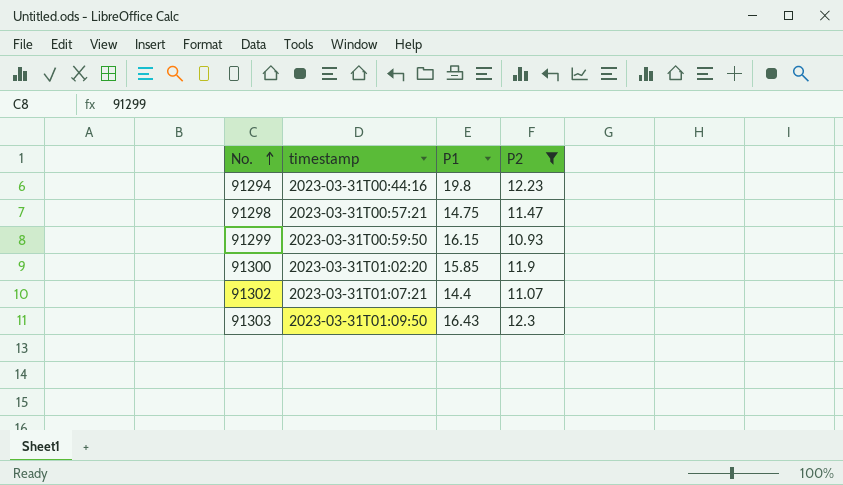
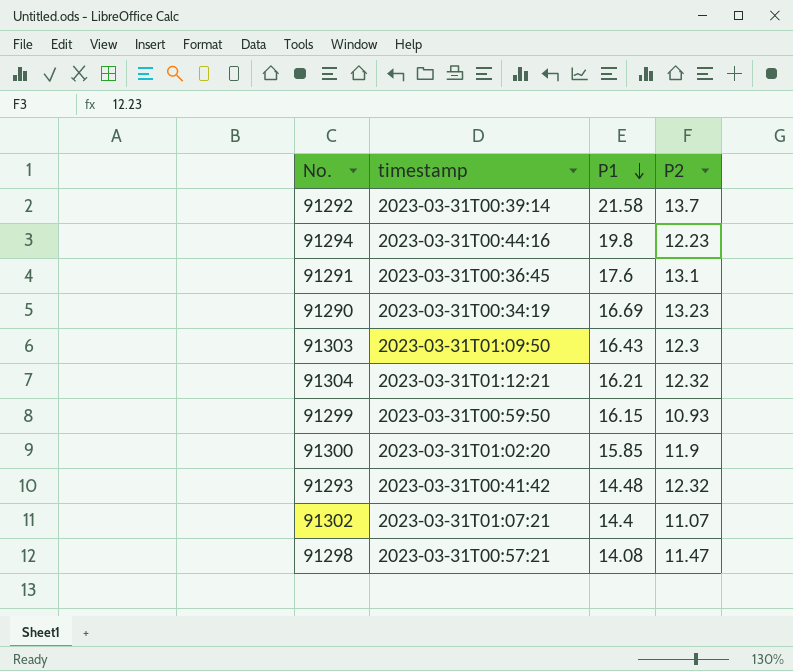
filter: P2 <= 12.3 -> none
row order: No. ascending -> P1 descending
91298 | P1: 14.75 -> 14.08

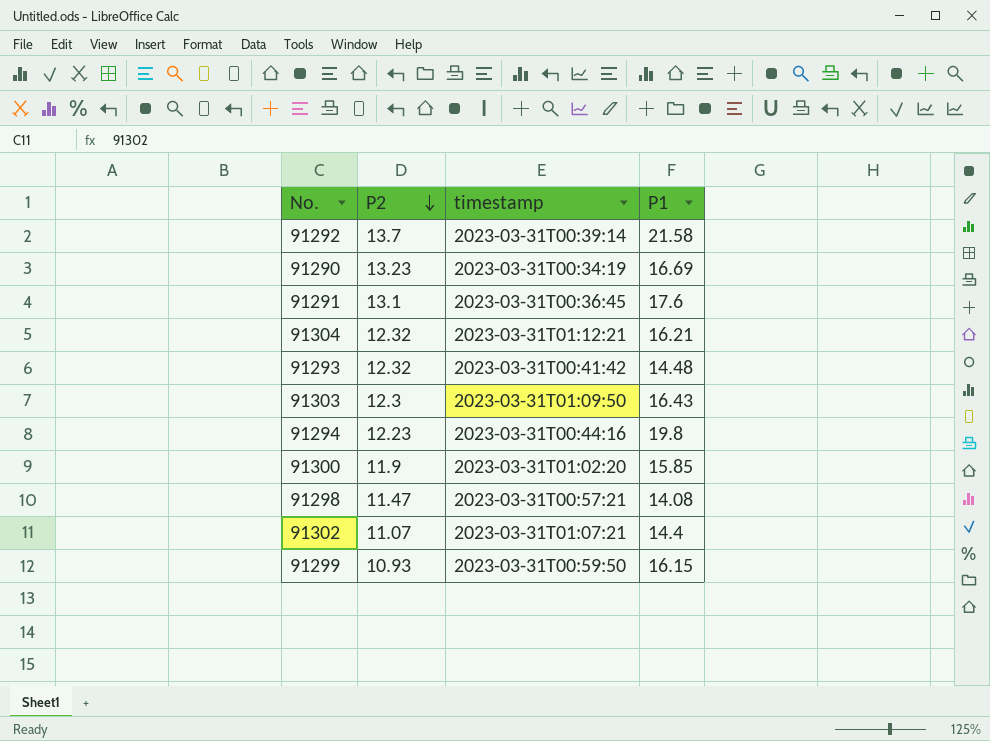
row order: P1 descending -> P2 descending
column P2 | position: 4 -> 2

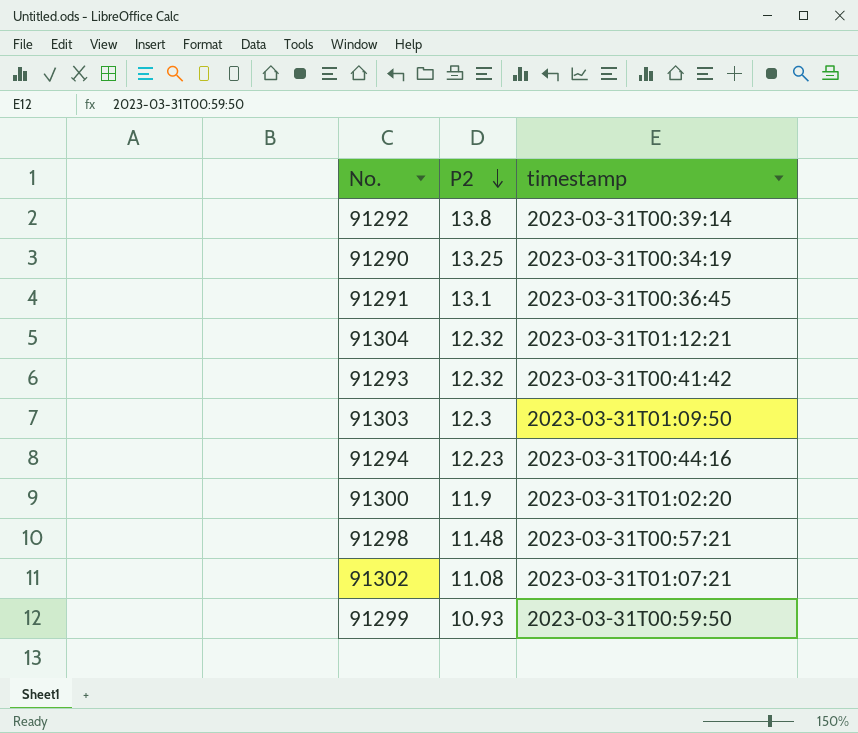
column P1 | position: 4 -> none
91292 | P2: 13.7 -> 13.8
91290 | P2: 13.23 -> 13.25
91298 | P2: 11.47 -> 11.48
91302 | P2: 11.07 -> 11.08

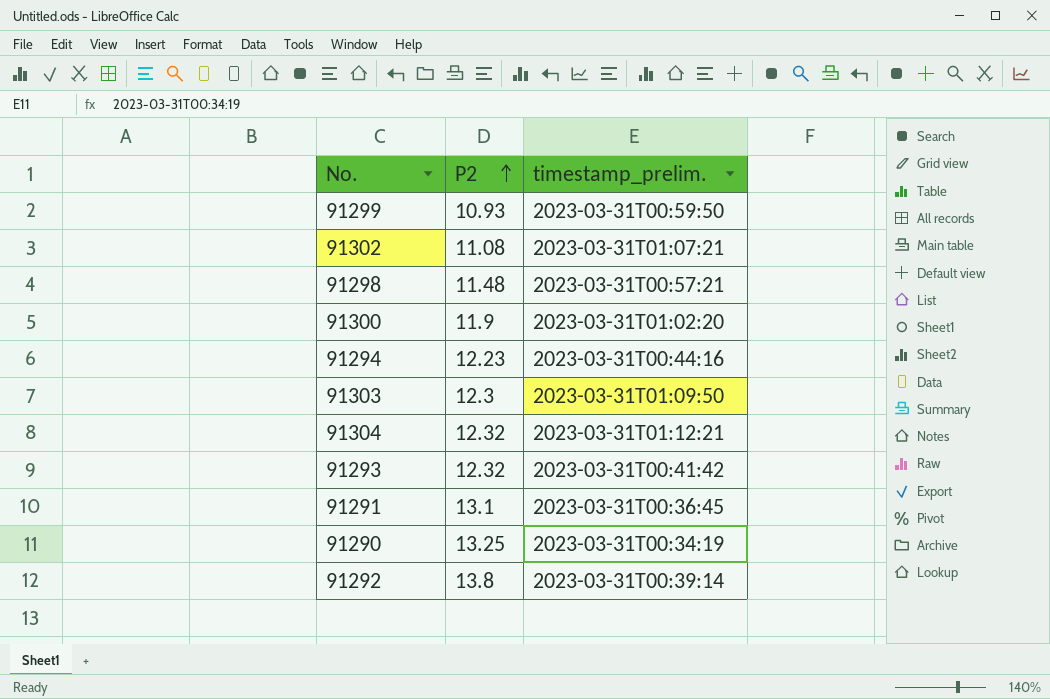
row order: P2 descending -> P2 ascending
column name: timestamp -> timestamp_prelim.

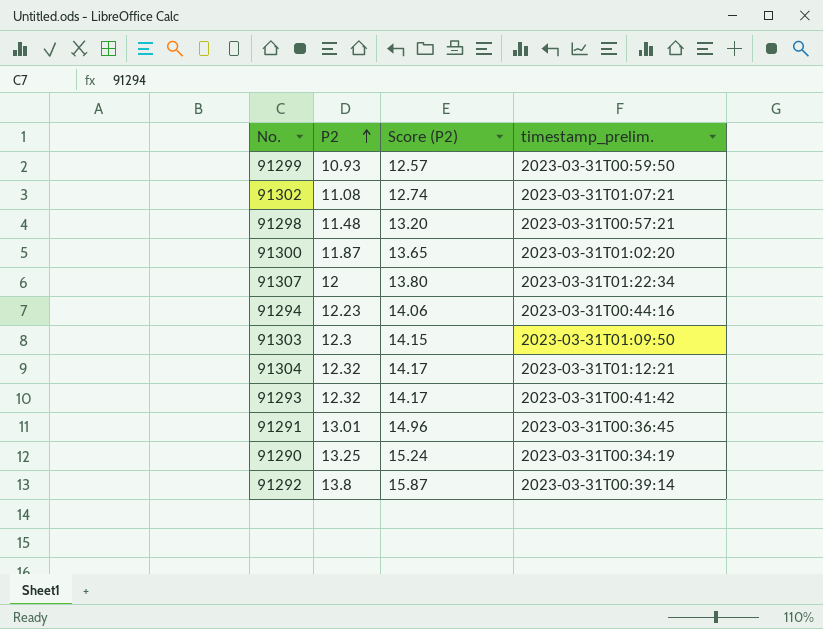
column Score (P2) | formula: none -> [P2] * 1.15
91300 | P2: 11.9 -> 11.87
row 91307: none -> 12 | 13.80 | 2023-03-31T01:22:34
91291 | P2: 13.1 -> 13.01

